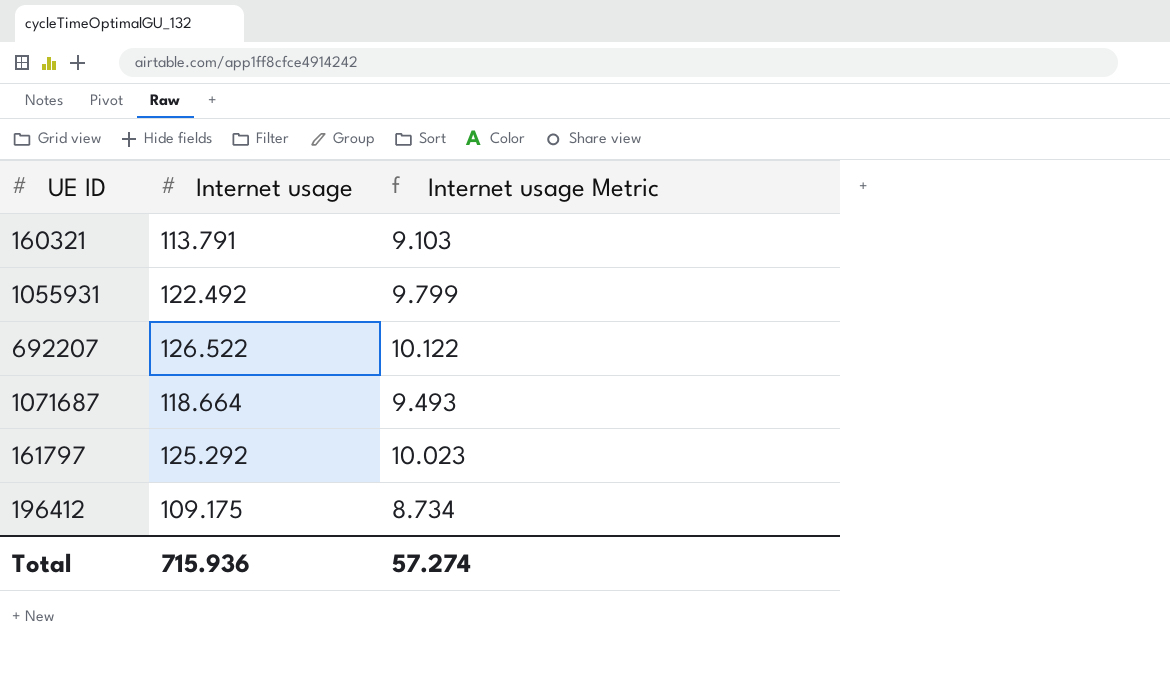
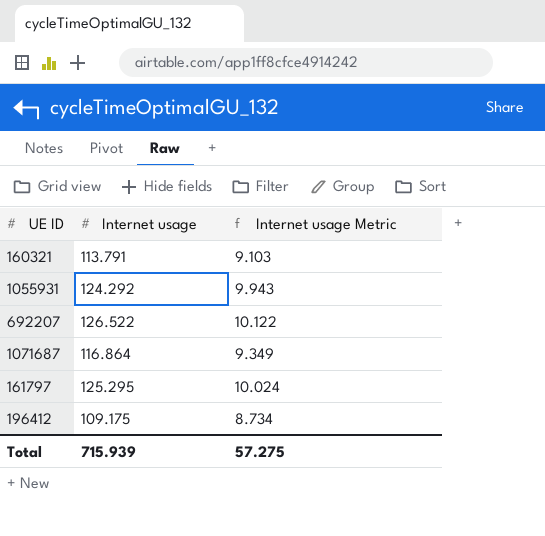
1055931 | Internet usage: 122.492 -> 124.292
1055931 | Internet usage Metric: 9.799 -> 9.943
1071687 | Internet usage: 118.664 -> 116.864
1071687 | Internet usage Metric: 9.493 -> 9.349
161797 | Internet usage: 125.292 -> 125.295
161797 | Internet usage Metric: 10.023 -> 10.024
Total | Internet usage: 715.936 -> 715.939
Total | Internet usage Metric: 57.274 -> 57.275

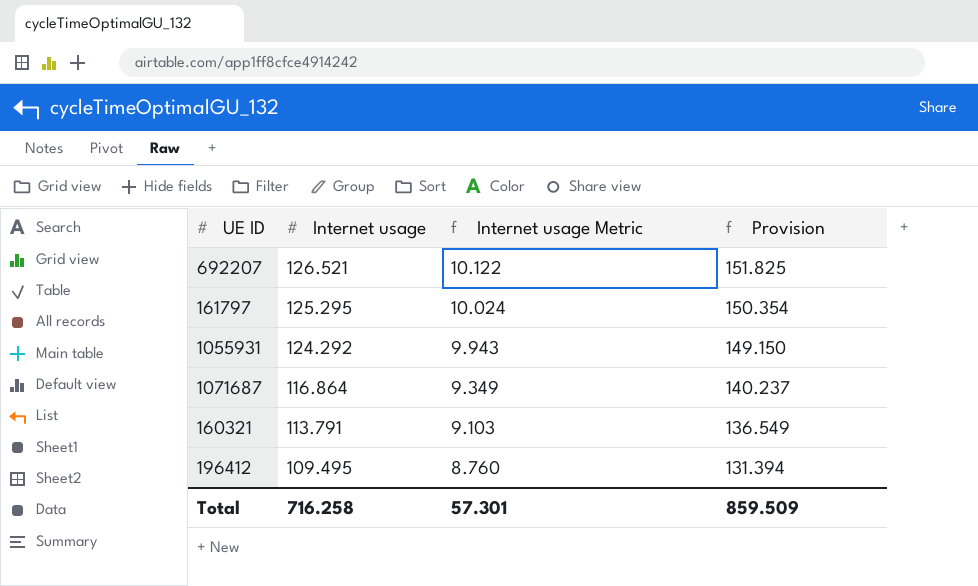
row order: none -> Internet usage descending
column Provision | formula: none -> [Internet usage] * 1.2
692207 | Internet usage: 126.522 -> 126.521
196412 | Internet usage: 109.175 -> 109.495
196412 | Internet usage Metric: 8.734 -> 8.760
Total | Internet usage: 715.939 -> 716.258
Total | Internet usage Metric: 57.275 -> 57.301

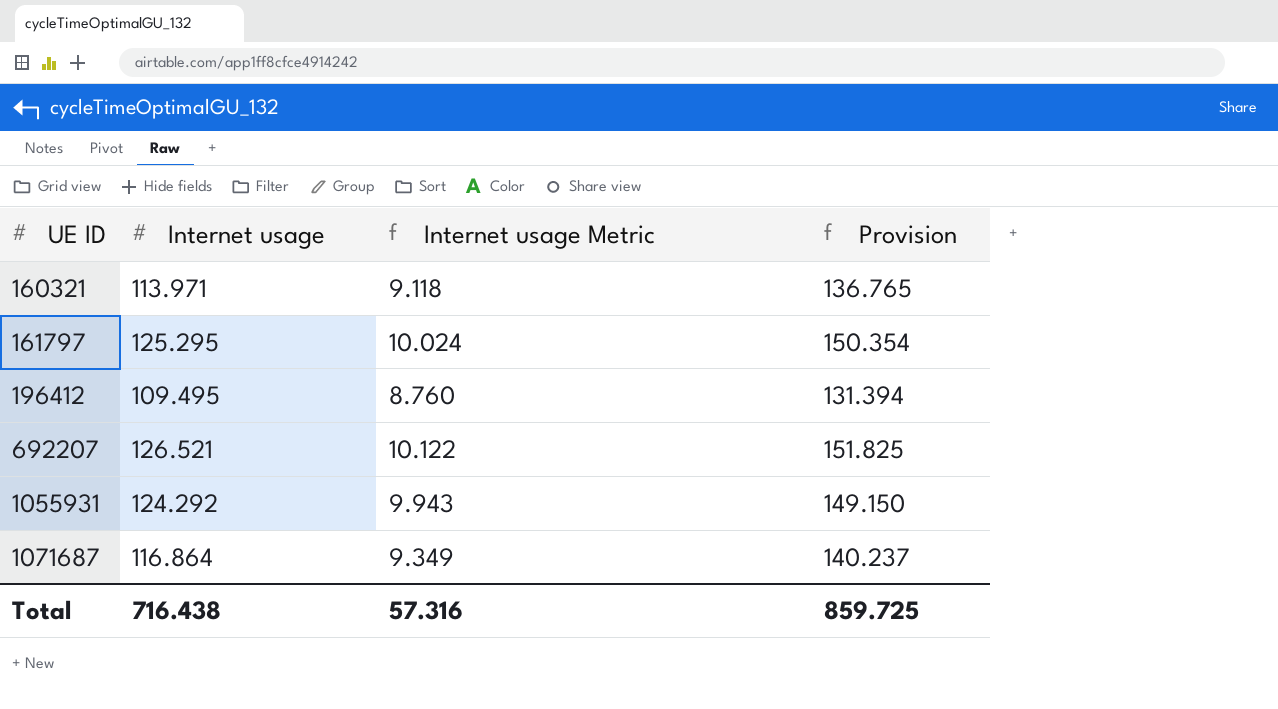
row order: Internet usage descending -> UE ID ascending
160321 | Internet usage: 113.791 -> 113.971
160321 | Internet usage Metric: 9.103 -> 9.118
160321 | Provision: 136.549 -> 136.765
Total | Internet usage: 716.258 -> 716.438
Total | Internet usage Metric: 57.301 -> 57.316
Total | Provision: 859.509 -> 859.725

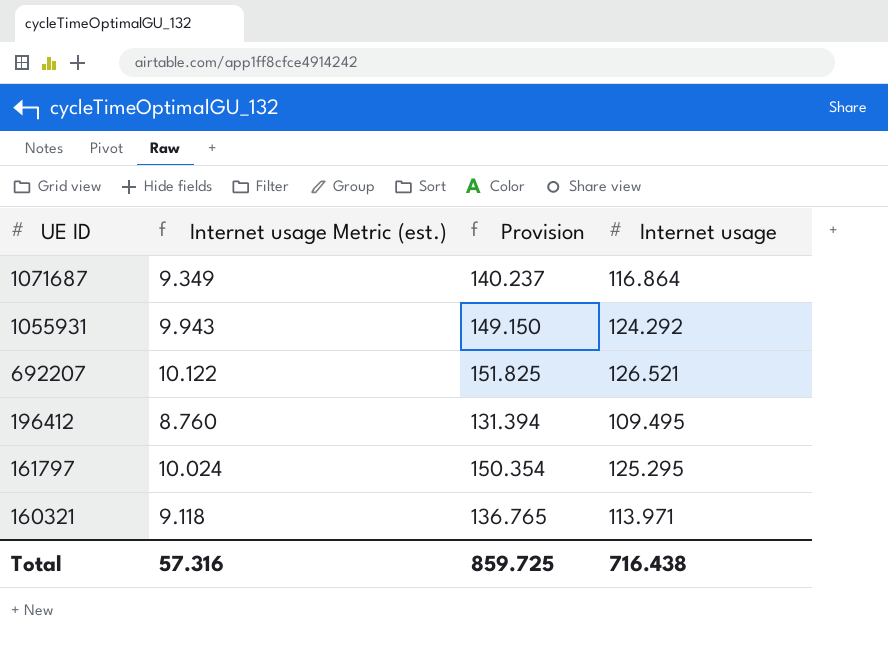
row order: UE ID ascending -> UE ID descending
column name: Internet usage Metric -> Internet usage Metric (est.)
column Internet usage | position: 2 -> 4

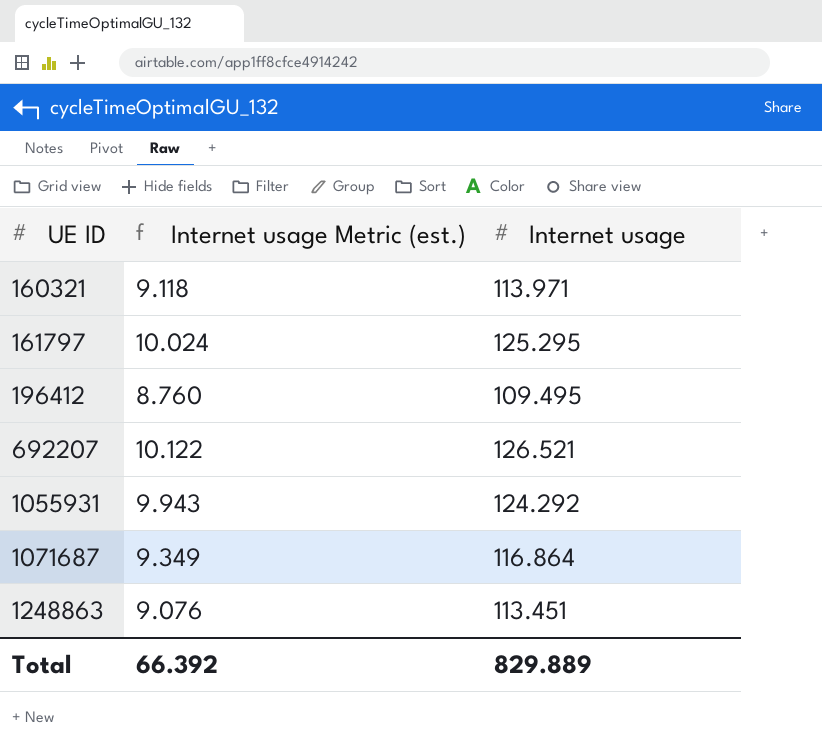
row order: UE ID descending -> UE ID ascending
column Provision | formula: [Internet usage] * 1.2 -> none
row 1248863: none -> 9.076 | 113.451
Total | Internet usage Metric (est.): 57.316 -> 66.392
Total | Internet usage: 716.438 -> 829.889

